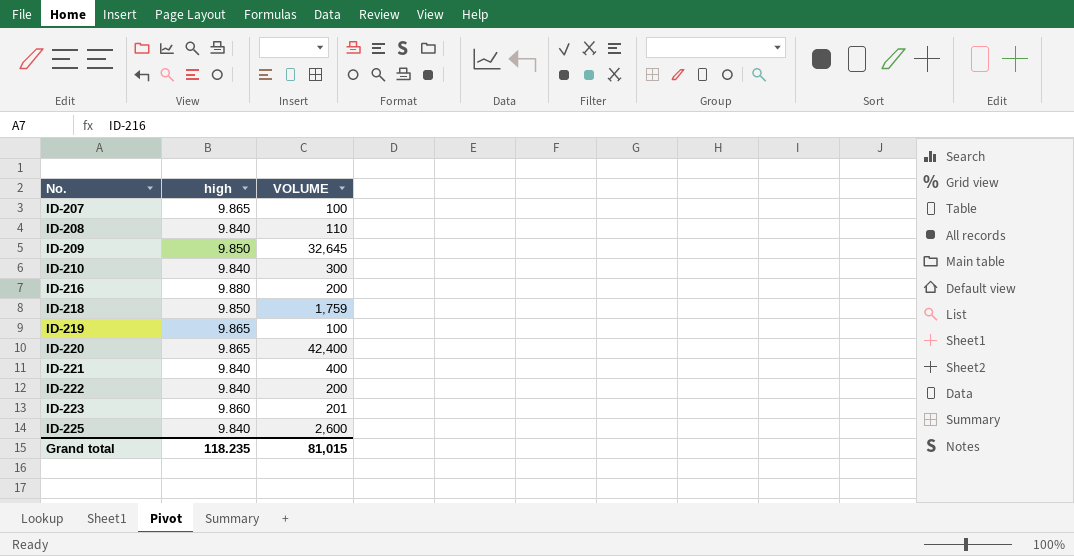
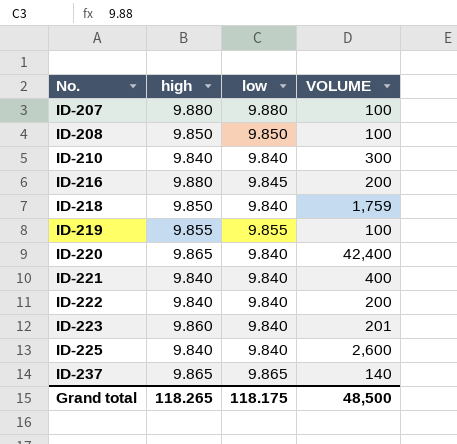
column low | position: none -> 3
row ID-209: 9.850 | 32,645 -> none
ID-207 | high: 9.865 -> 9.880
ID-208 | high: 9.840 -> 9.850
ID-208 | VOLUME: 110 -> 100
ID-219 | high: 9.865 -> 9.855
row ID-237: none -> 9.865 | 9.865 | 140
Grand total | high: 118.235 -> 118.265
Grand total | VOLUME: 81,015 -> 48,500

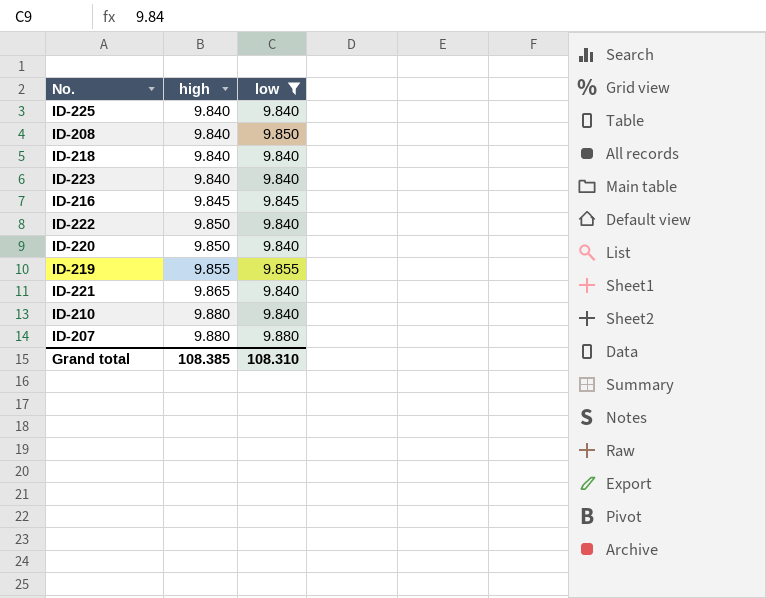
filter: none -> low != 9.865
row order: No. ascending -> high ascending
column VOLUME | position: 4 -> none
ID-208 | high: 9.850 -> 9.840
ID-218 | high: 9.850 -> 9.840
ID-223 | high: 9.860 -> 9.840
ID-216 | high: 9.880 -> 9.845
ID-222 | high: 9.840 -> 9.850
ID-220 | high: 9.865 -> 9.850
ID-221 | high: 9.840 -> 9.865
ID-210 | high: 9.840 -> 9.880
Grand total | high: 118.265 -> 108.385
Grand total | low: 118.175 -> 108.310

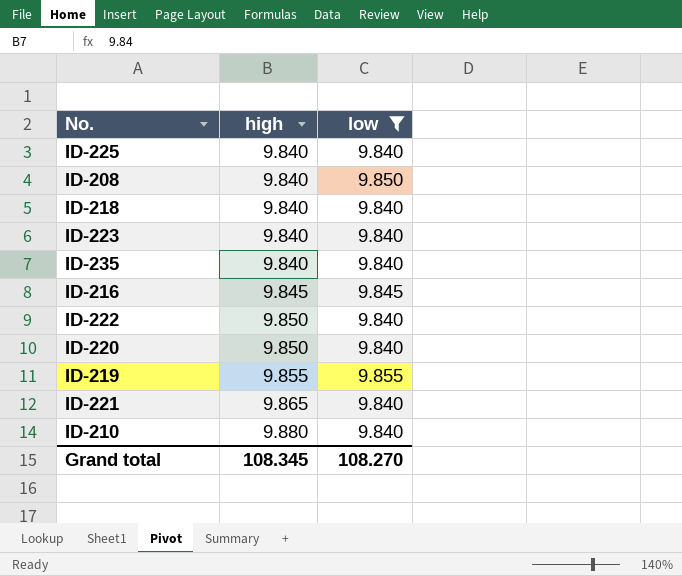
row ID-207: 9.880 | 9.880 -> none
row ID-235: none -> 9.840 | 9.840
Grand total | high: 108.385 -> 108.345
Grand total | low: 108.310 -> 108.270

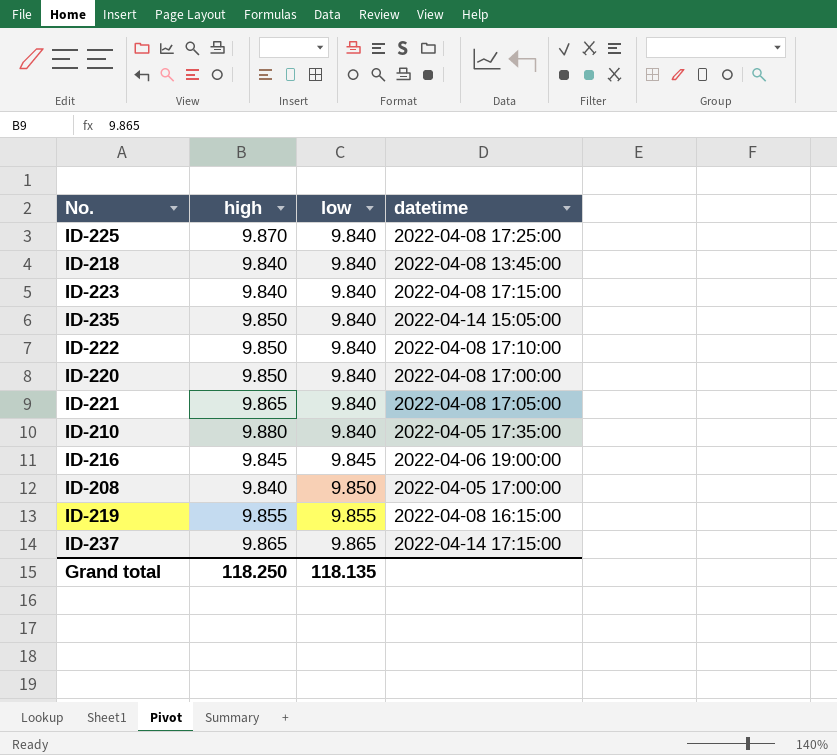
filter: low != 9.865 -> none
row order: high ascending -> low ascending
column datetime | position: none -> 4
ID-225 | high: 9.840 -> 9.870
ID-235 | high: 9.840 -> 9.850
Grand total | high: 108.345 -> 118.250
Grand total | low: 108.270 -> 118.135

